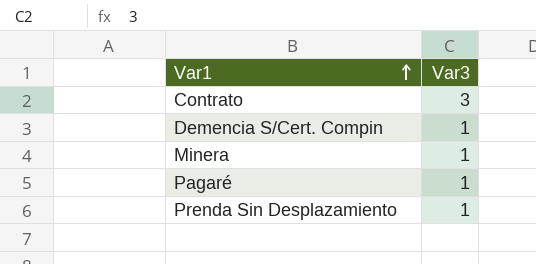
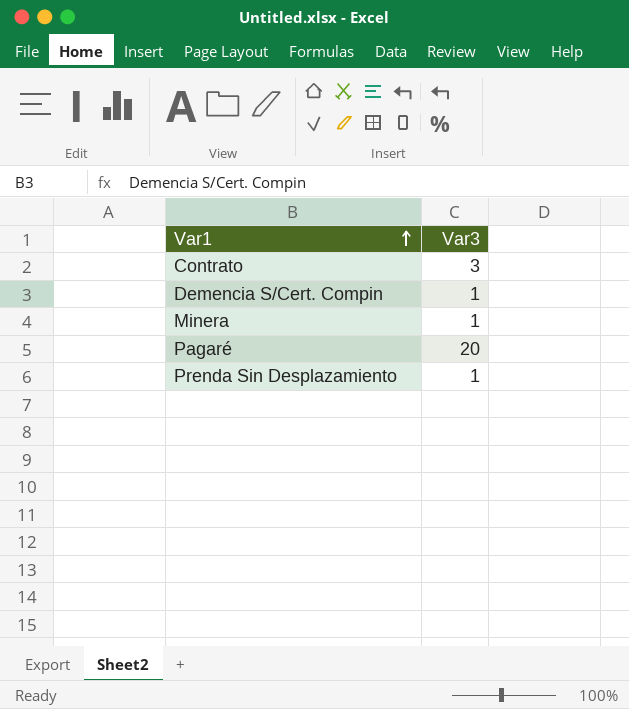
Pagaré | Var3: 1 -> 20

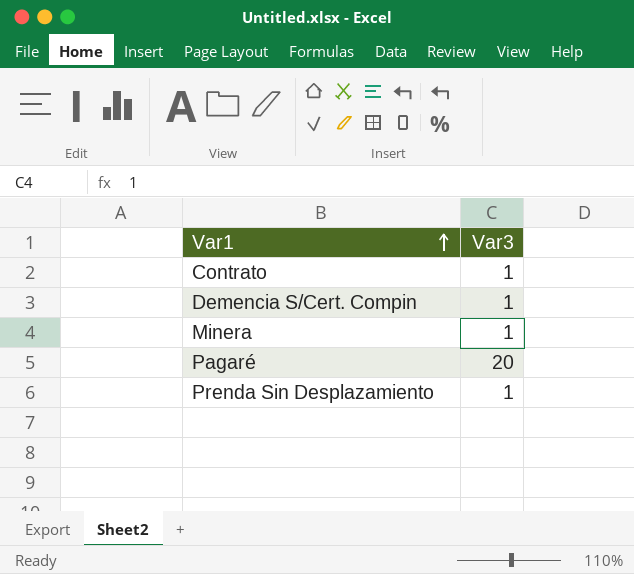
Contrato | Var3: 3 -> 1

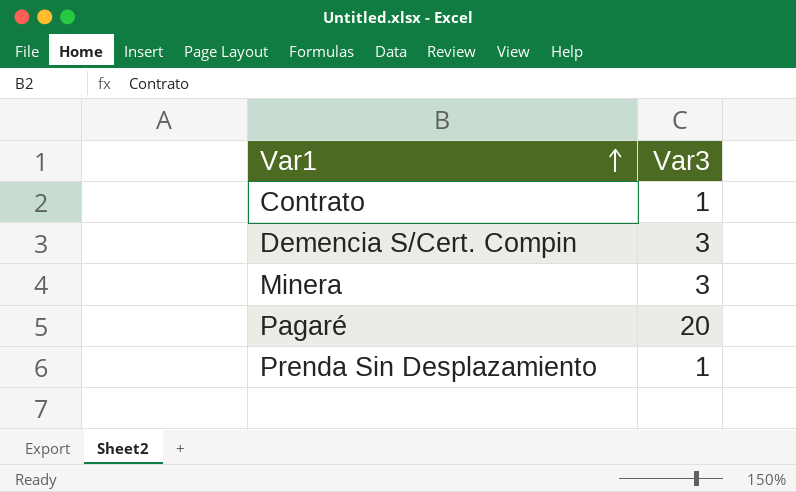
Demencia S/Cert. Compin | Var3: 1 -> 3
Minera | Var3: 1 -> 3

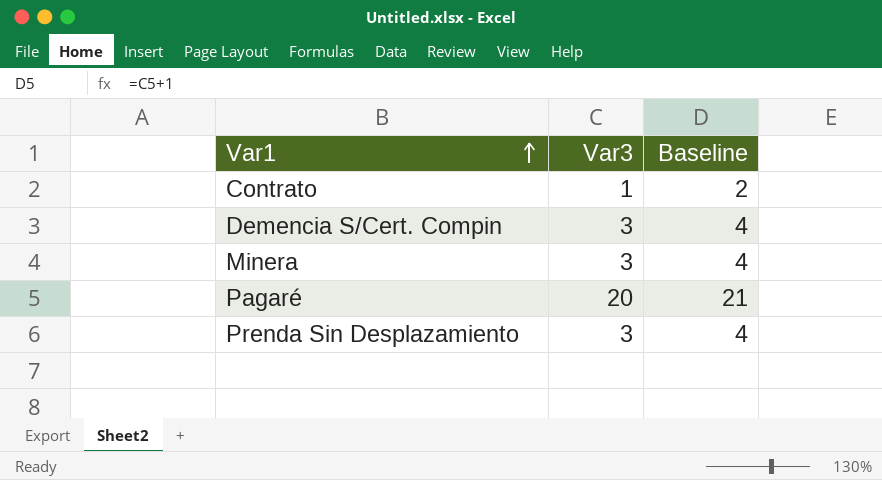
column Baseline | formula: none -> [Var3] + 1
Prenda Sin Desplazamiento | Var3: 1 -> 3

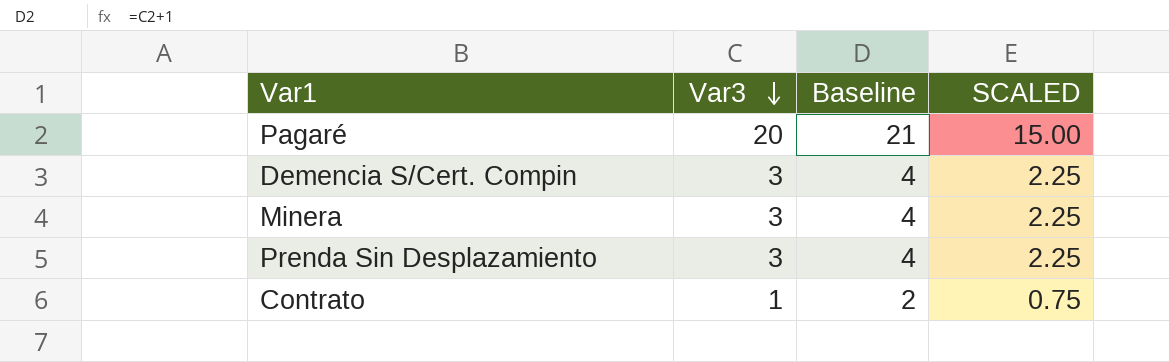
row order: Var1 ascending -> Var3 descending
column SCALED | formula: none -> [Var3] * 0.75

